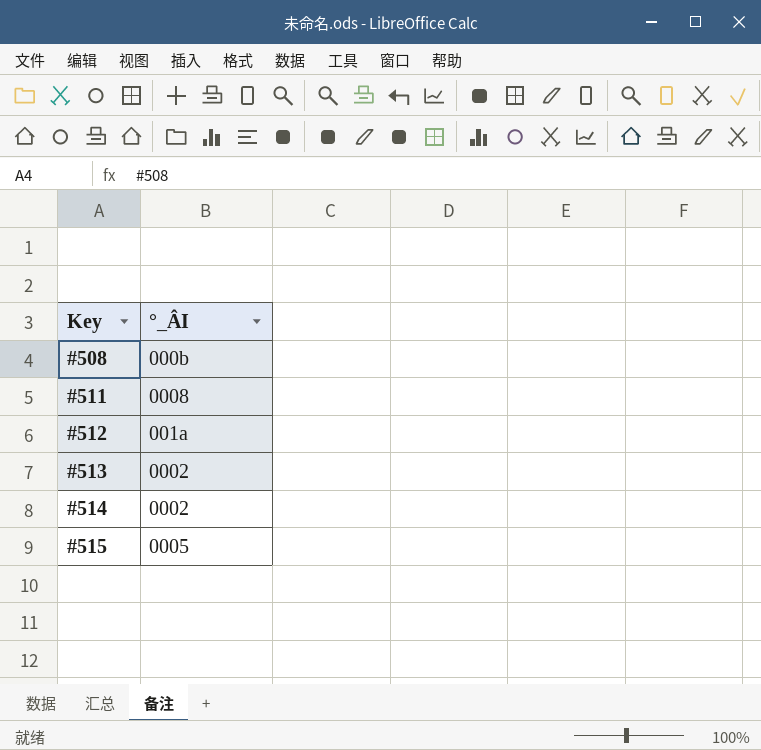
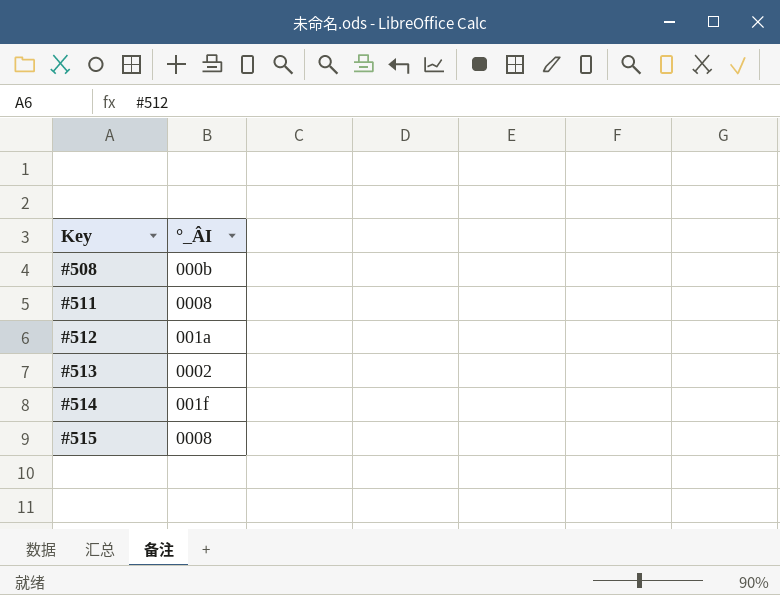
#514 | °_ÂI: 0002 -> 001f
#515 | °_ÂI: 0005 -> 0008

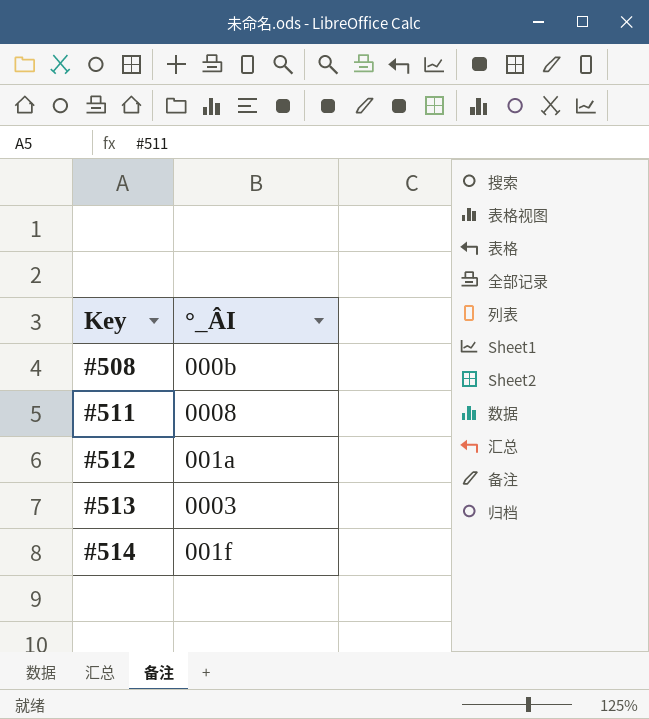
row #515: 0008 -> none
#513 | °_ÂI: 0002 -> 0003

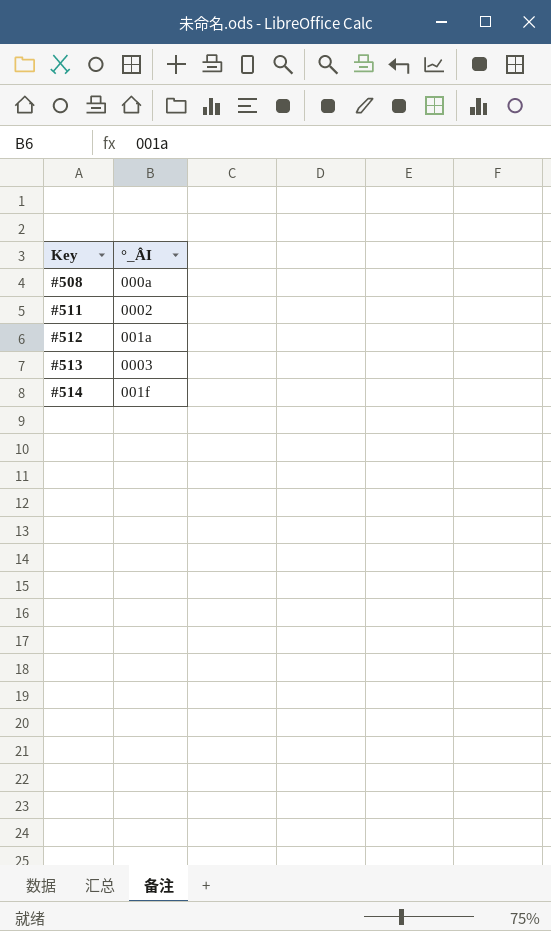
#508 | °_ÂI: 000b -> 000a
#511 | °_ÂI: 0008 -> 0002

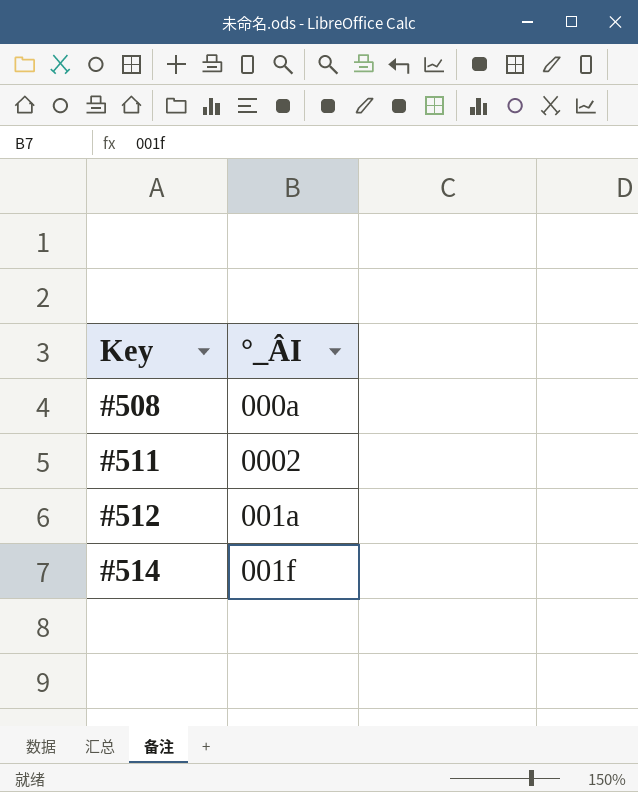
row #513: 0003 -> none

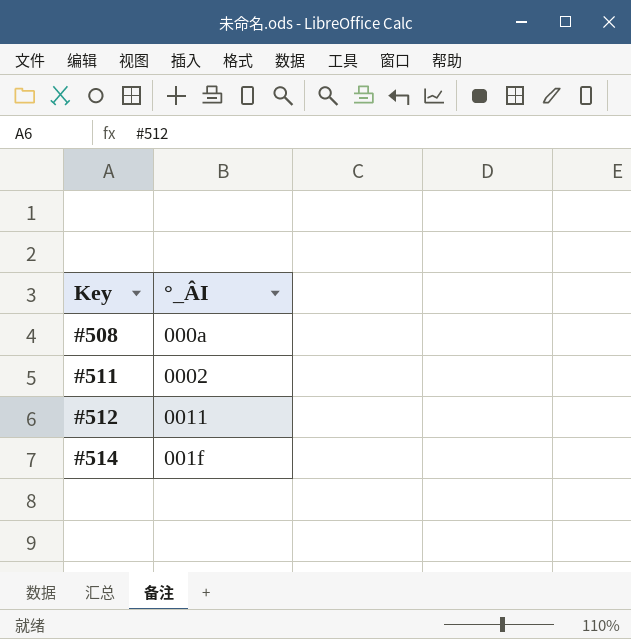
#512 | °_ÂI: 001a -> 0011

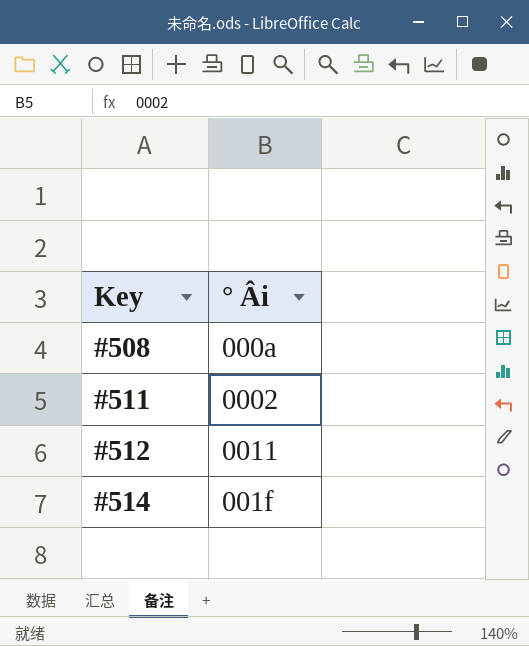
column name: °_ÂI -> ° Âi

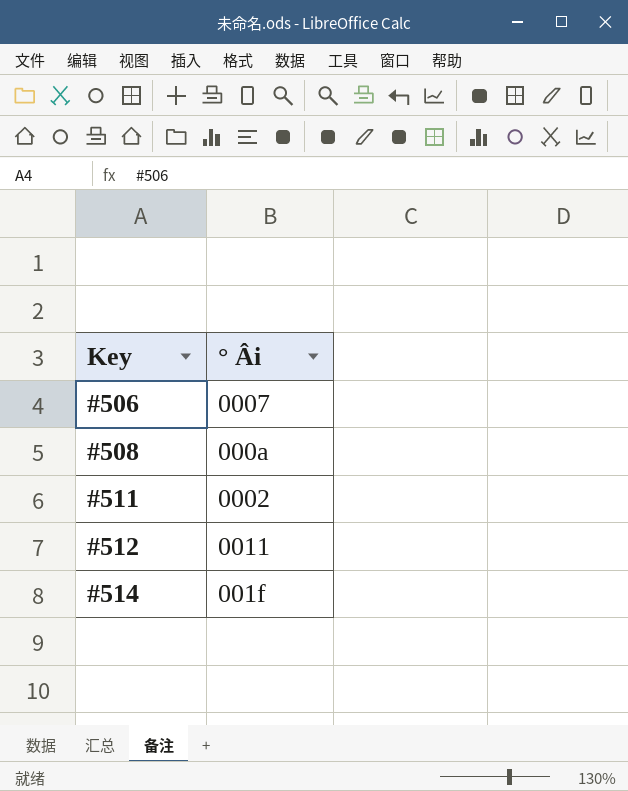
row #506: none -> 0007

